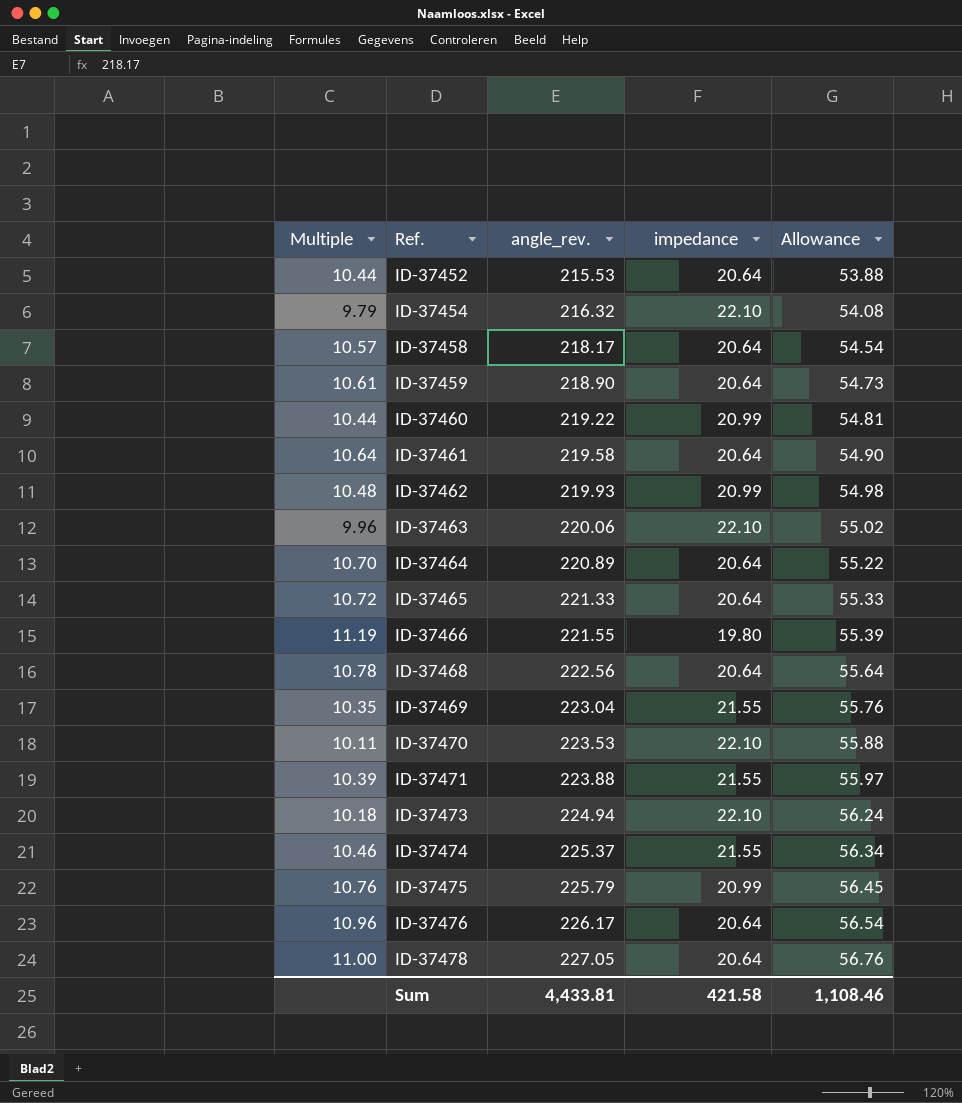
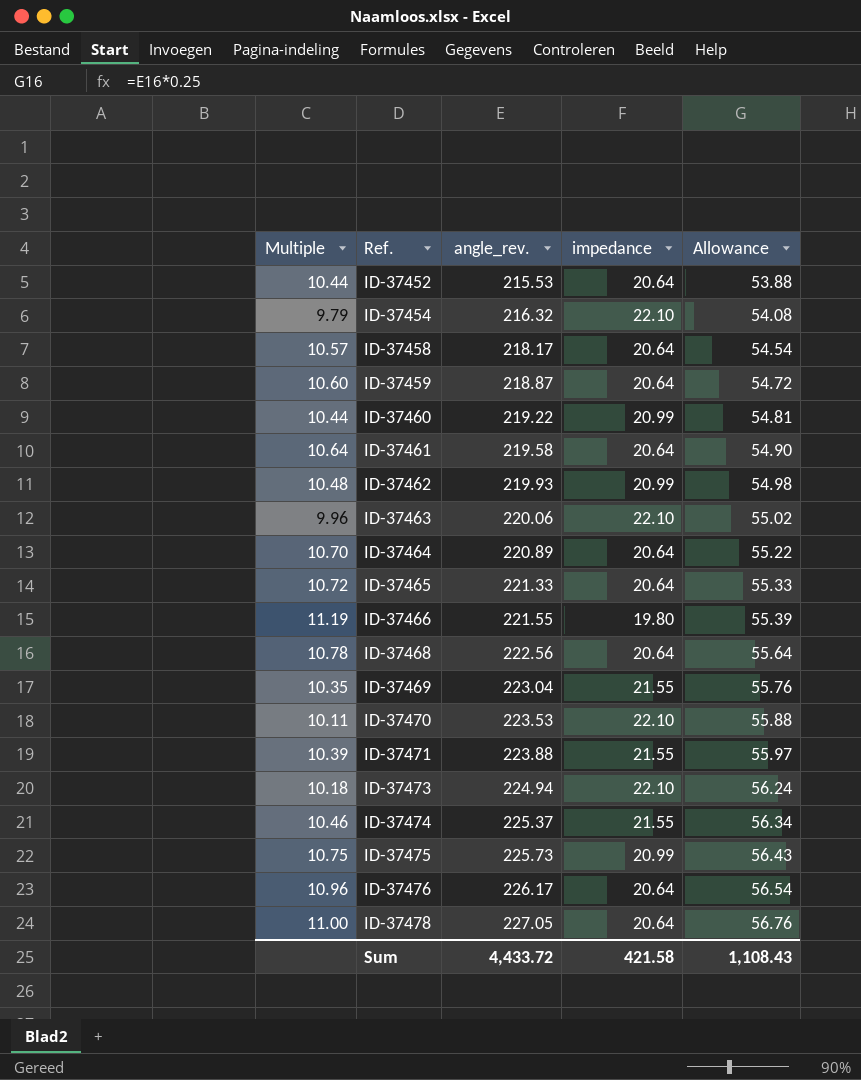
ID-37459 | Multiple: 10.61 -> 10.60
ID-37459 | angle_rev.: 218.90 -> 218.87
ID-37459 | Allowance: 54.73 -> 54.72
ID-37475 | Multiple: 10.76 -> 10.75
ID-37475 | angle_rev.: 225.79 -> 225.73
ID-37475 | Allowance: 56.45 -> 56.43
Sum | angle_rev.: 4,433.81 -> 4,433.72
Sum | Allowance: 1,108.46 -> 1,108.43

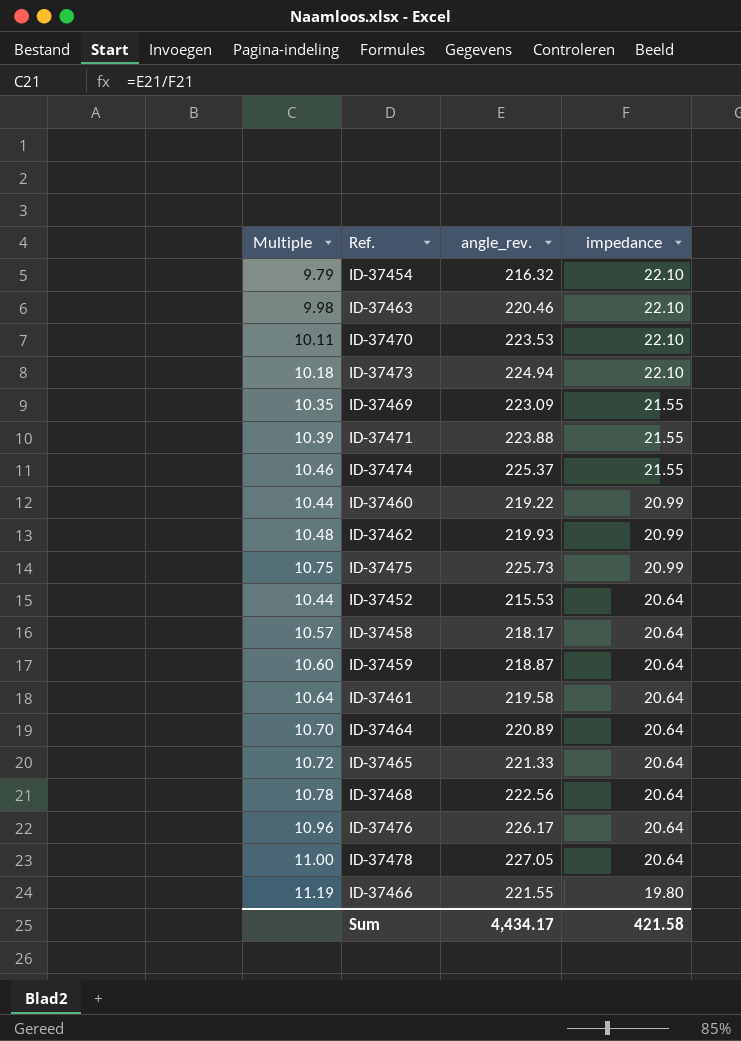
row order: Ref. ascending -> impedance descending
column Allowance | formula: [angle_rev.] * 0.25 -> none
ID-37463 | Multiple: 9.96 -> 9.98
ID-37463 | angle_rev.: 220.06 -> 220.46
ID-37469 | angle_rev.: 223.04 -> 223.09
Sum | angle_rev.: 4,433.72 -> 4,434.17

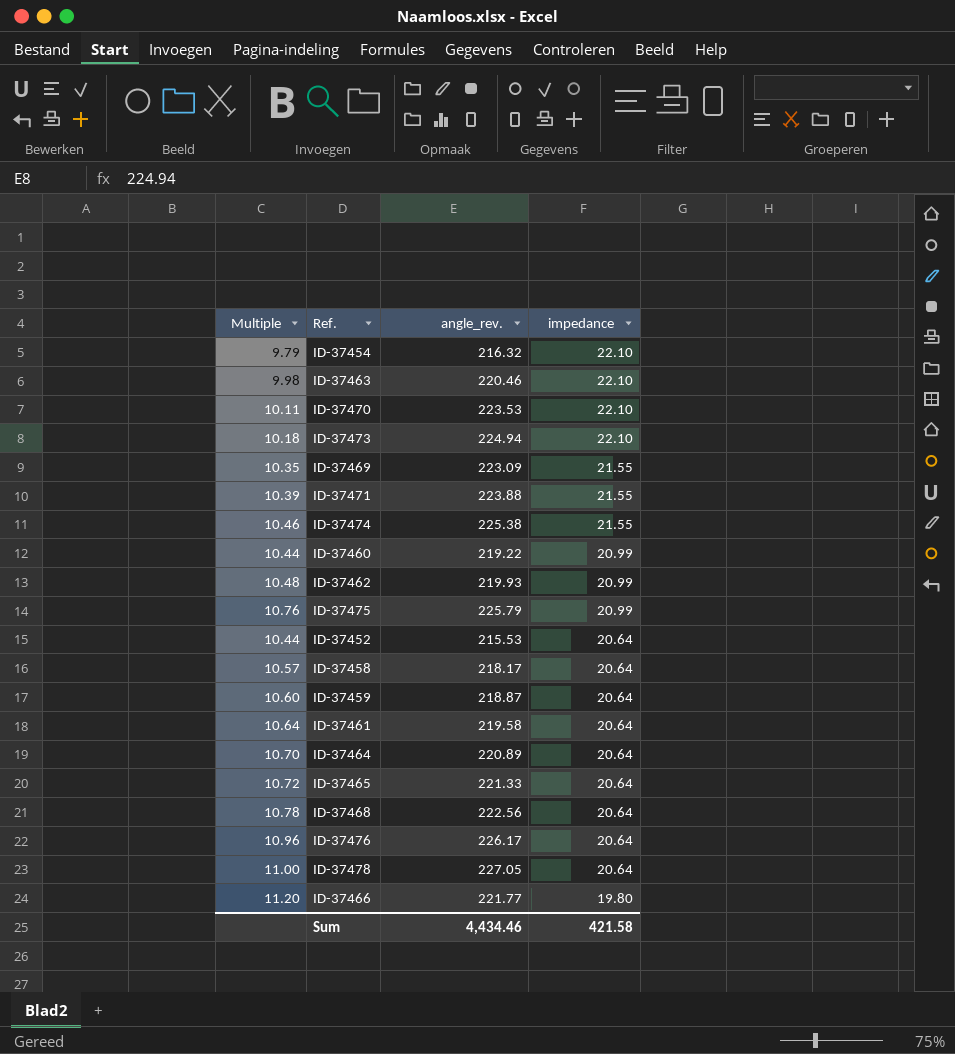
ID-37474 | angle_rev.: 225.37 -> 225.38
ID-37475 | Multiple: 10.75 -> 10.76
ID-37475 | angle_rev.: 225.73 -> 225.79
ID-37466 | Multiple: 11.19 -> 11.20
ID-37466 | angle_rev.: 221.55 -> 221.77
Sum | angle_rev.: 4,434.17 -> 4,434.46

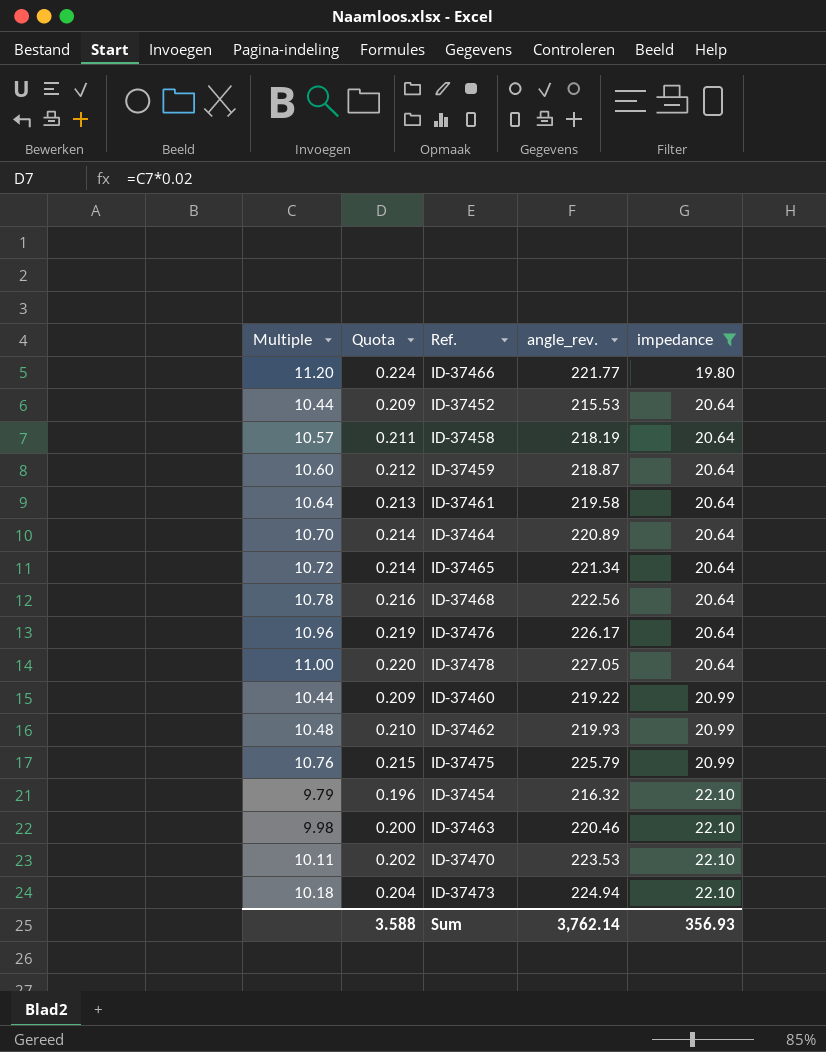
filter: none -> impedance != 21.55
row order: impedance descending -> impedance ascending
column Quota | formula: none -> [Multiple] * 0.02
ID-37458 | angle_rev.: 218.17 -> 218.19
ID-37465 | angle_rev.: 221.33 -> 221.34
Sum | angle_rev.: 4,434.46 -> 3,762.14
Sum | impedance: 421.58 -> 356.93

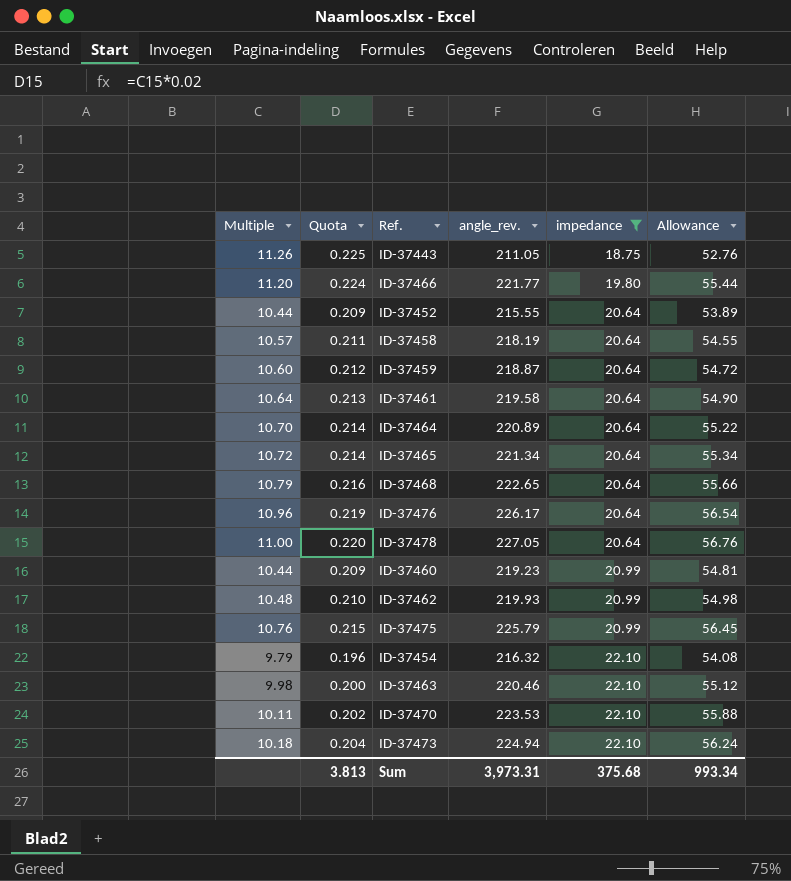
column Allowance | formula: none -> [angle_rev.] * 0.25
row ID-37443: none -> 11.26 | 0.225 | 211.05 | 18.75 | 52.76
ID-37452 | angle_rev.: 215.53 -> 215.55
ID-37468 | Multiple: 10.78 -> 10.79
ID-37468 | angle_rev.: 222.56 -> 222.65
ID-37460 | angle_rev.: 219.22 -> 219.23
Sum | Quota: 3.588 -> 3.813
Sum | angle_rev.: 3,762.14 -> 3,973.31
Sum | impedance: 356.93 -> 375.68

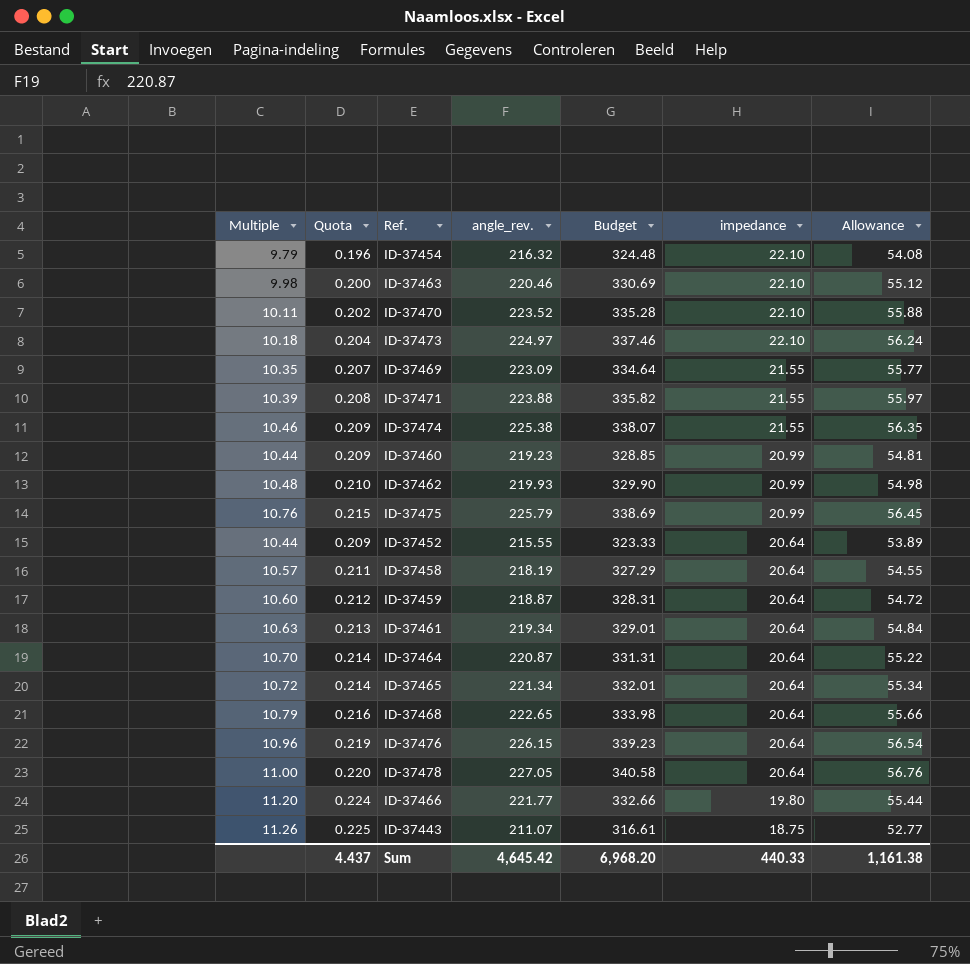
filter: impedance != 21.55 -> none
row order: impedance ascending -> impedance descending
column Budget | formula: none -> [angle_rev.] * 1.5
ID-37470 | angle_rev.: 223.53 -> 223.52
ID-37473 | angle_rev.: 224.94 -> 224.97
ID-37461 | Multiple: 10.64 -> 10.63
ID-37461 | angle_rev.: 219.58 -> 219.34
ID-37461 | Allowance: 54.90 -> 54.84
ID-37464 | angle_rev.: 220.89 -> 220.87
ID-37476 | angle_rev.: 226.17 -> 226.15
ID-37443 | angle_rev.: 211.05 -> 211.07
ID-37443 | Allowance: 52.76 -> 52.77
Sum | Quota: 3.813 -> 4.437
Sum | angle_rev.: 3,973.31 -> 4,645.42
Sum | impedance: 375.68 -> 440.33
Sum | Allowance: 993.34 -> 1,161.38

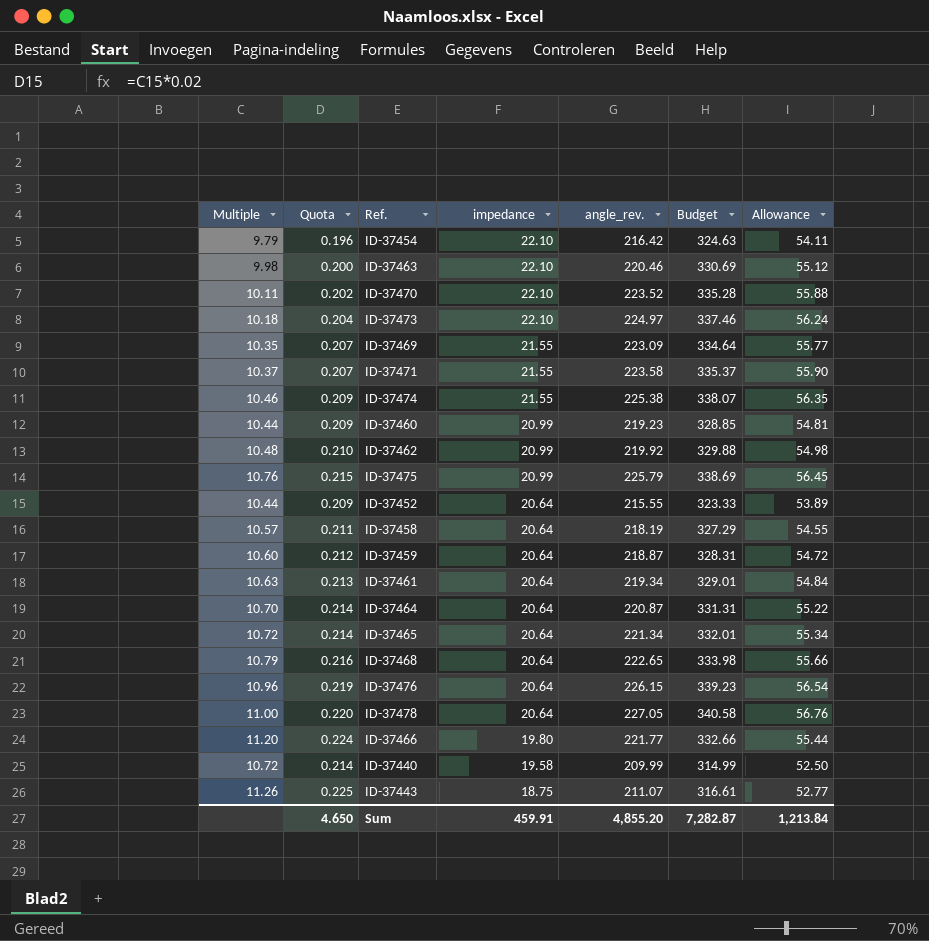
column impedance | position: 6 -> 4
ID-37454 | angle_rev.: 216.32 -> 216.42
ID-37454 | Budget: 324.48 -> 324.63
ID-37454 | Allowance: 54.08 -> 54.11
ID-37471 | Multiple: 10.39 -> 10.37
ID-37471 | Quota: 0.208 -> 0.207
ID-37471 | angle_rev.: 223.88 -> 223.58
ID-37471 | Budget: 335.82 -> 335.37
ID-37471 | Allowance: 55.97 -> 55.90
ID-37462 | angle_rev.: 219.93 -> 219.92
ID-37462 | Budget: 329.90 -> 329.88
row ID-37440: none -> 10.72 | 0.214 | 19.58 | 209.99 | 314.99 | 52.50
Sum | Quota: 4.437 -> 4.650
Sum | impedance: 440.33 -> 459.91
Sum | angle_rev.: 4,645.42 -> 4,855.20
Sum | Budget: 6,968.20 -> 7,282.87
Sum | Allowance: 1,161.38 -> 1,213.84

